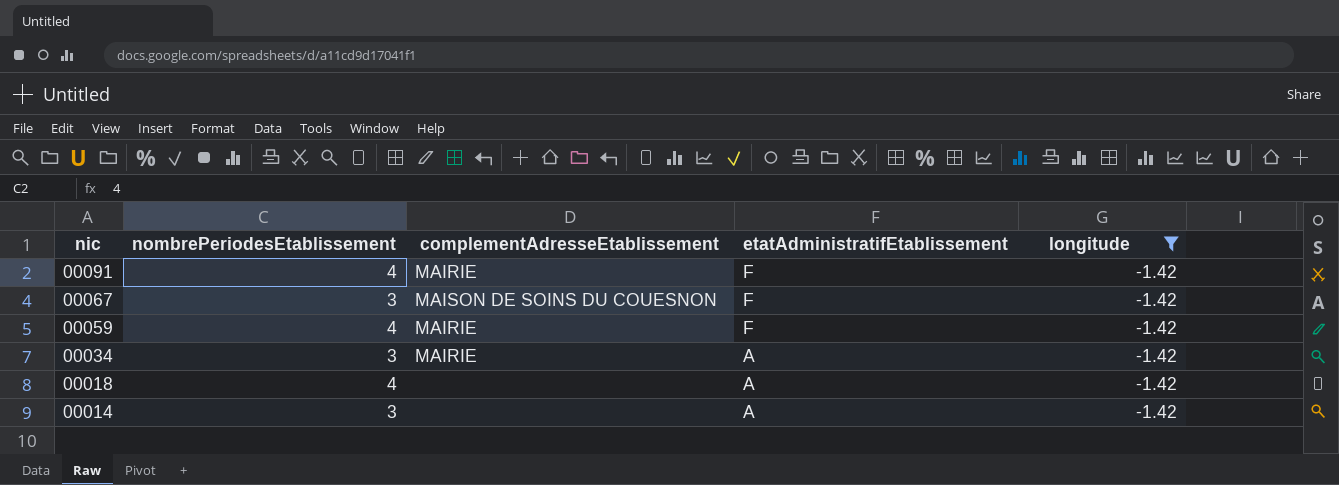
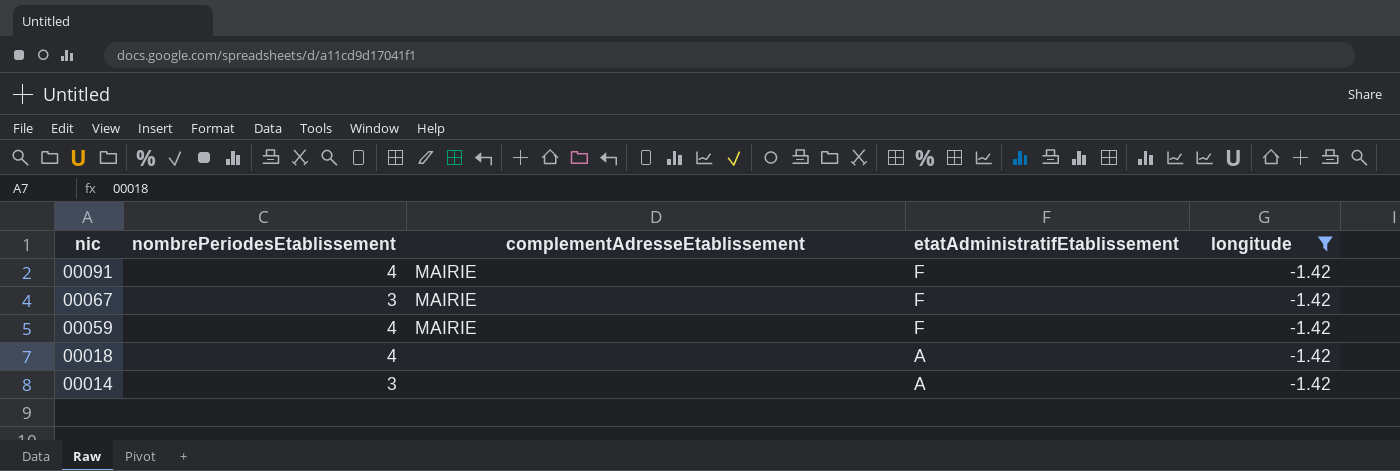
row 00034: 3 | MAIRIE | A | -1.42 -> none
00067 | complementAdresseEtablissement: MAISON DE SOINS DU COUESNON -> MAIRIE

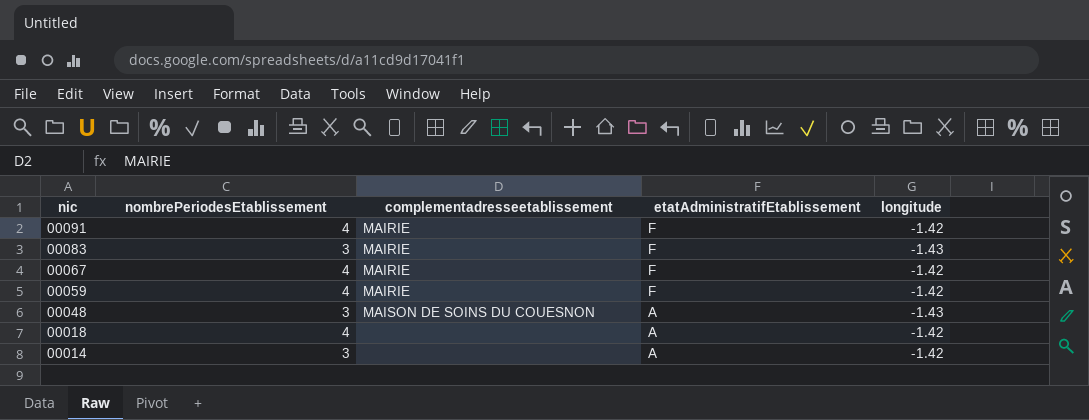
filter: longitude = -1.42 -> none
column name: complementAdresseEtablissement -> complementadresseetablissement
00067 | nombrePeriodesEtablissement: 3 -> 4

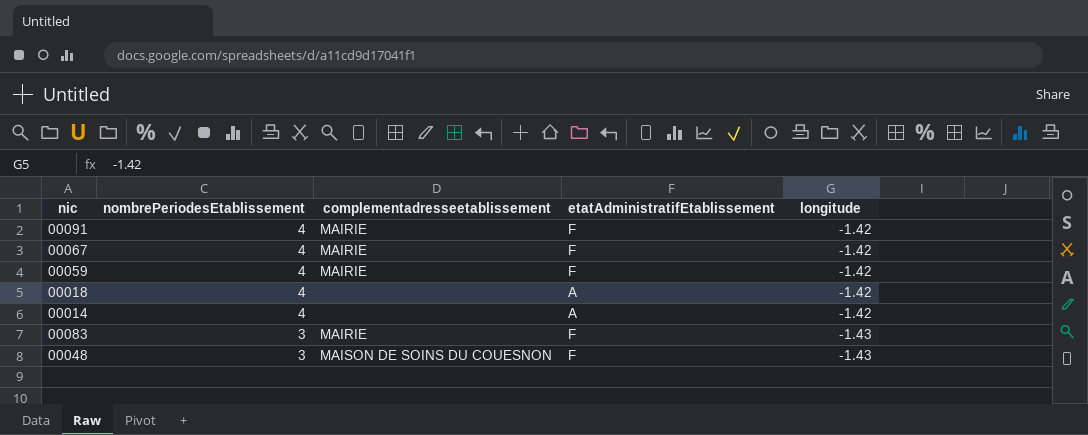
row order: nic descending -> nombrePeriodesEtablissement descending
00014 | nombrePeriodesEtablissement: 3 -> 4
00048 | etatAdministratifEtablissement: A -> F

